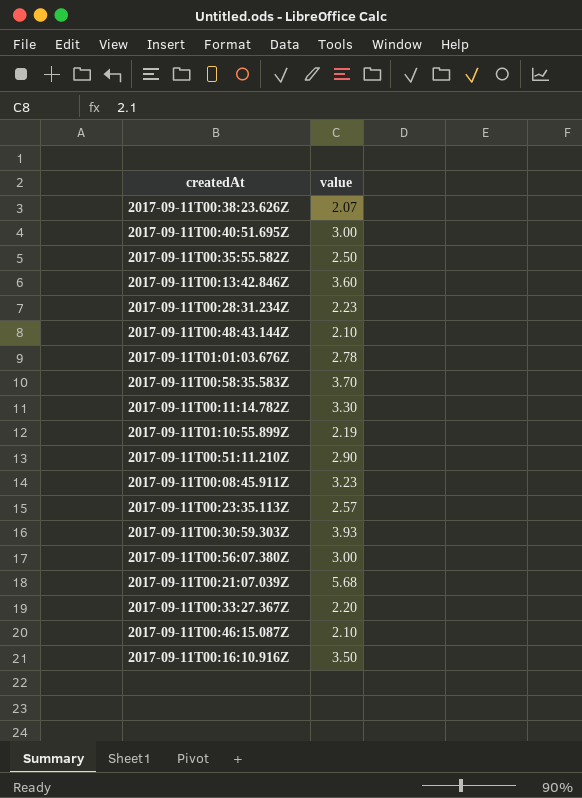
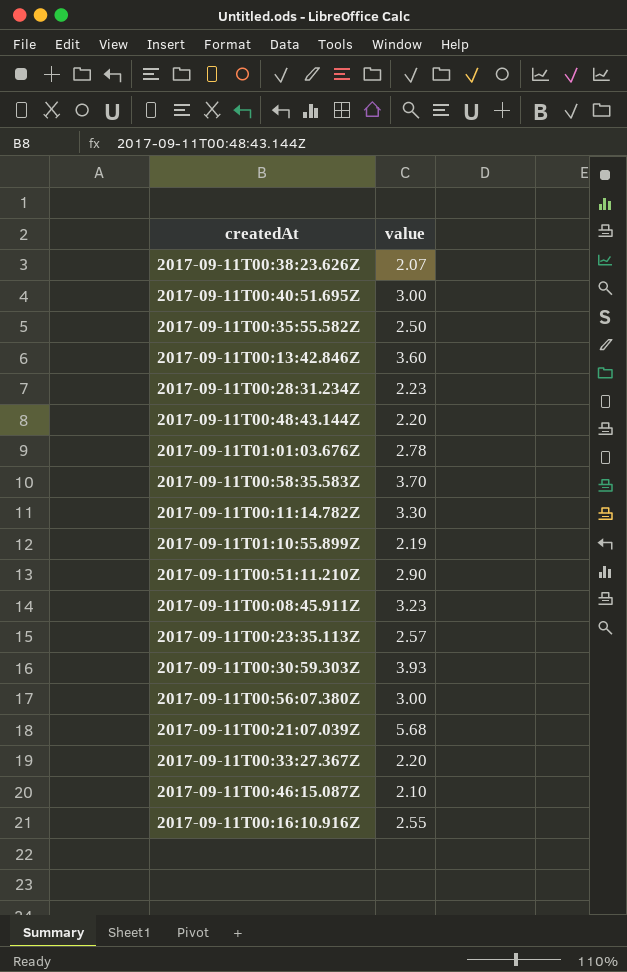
2017-09-11T00:48:43.144Z | value: 2.10 -> 2.20
2017-09-11T00:16:10.916Z | value: 3.50 -> 2.55

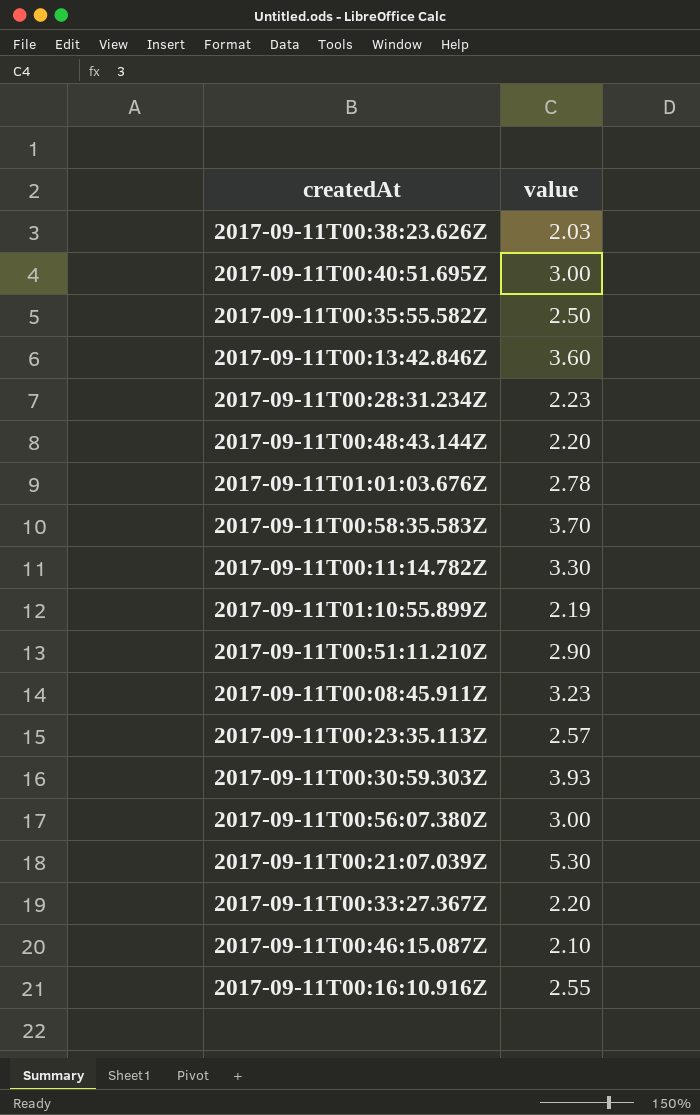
2017-09-11T00:38:23.626Z | value: 2.07 -> 2.03
2017-09-11T00:21:07.039Z | value: 5.68 -> 5.30

